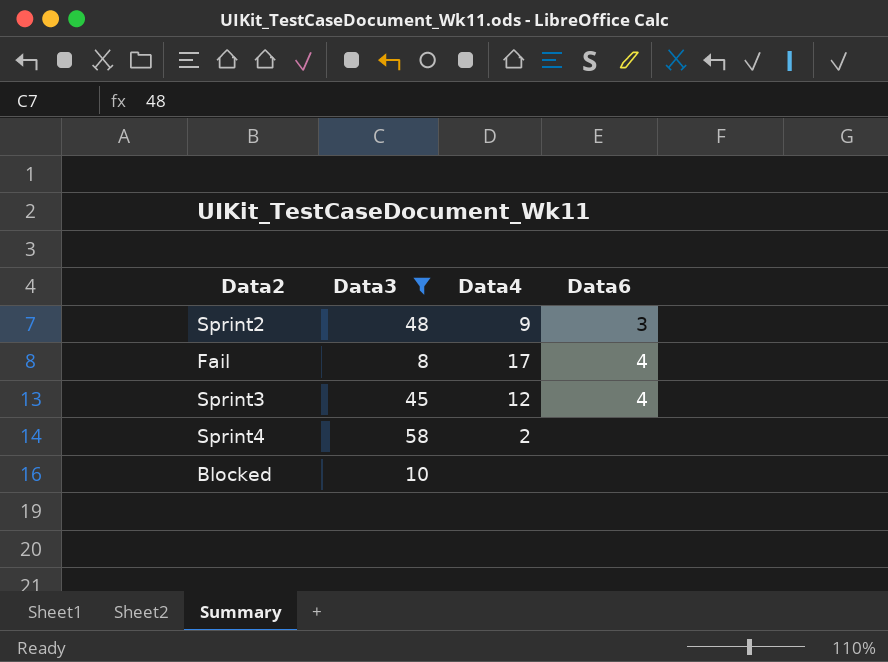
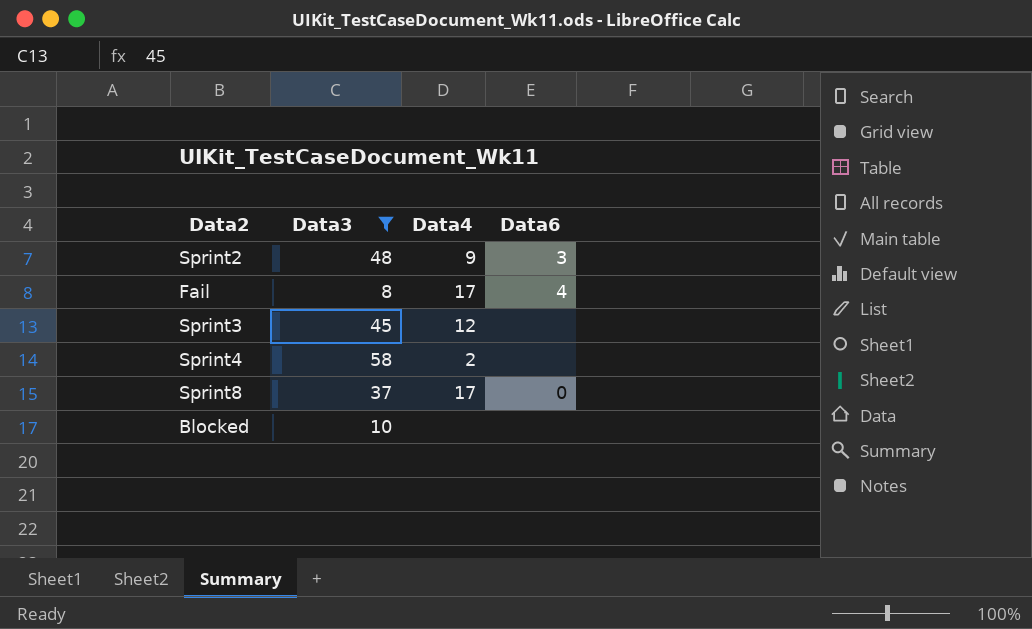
Sprint3 | Data6: 4 -> none
row Sprint8: none -> 37 | 17 | 0

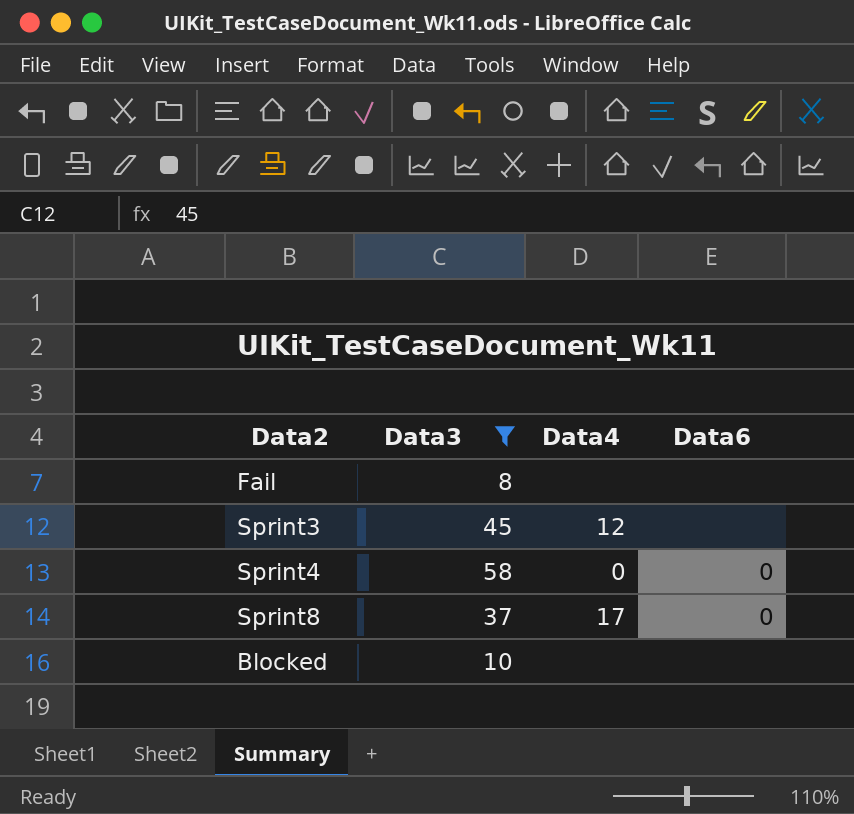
row Sprint2: 48 | 9 | 3 -> none
Fail | Data4: 17 -> none
Fail | Data6: 4 -> none
Sprint4 | Data4: 2 -> 0
Sprint4 | Data6: none -> 0

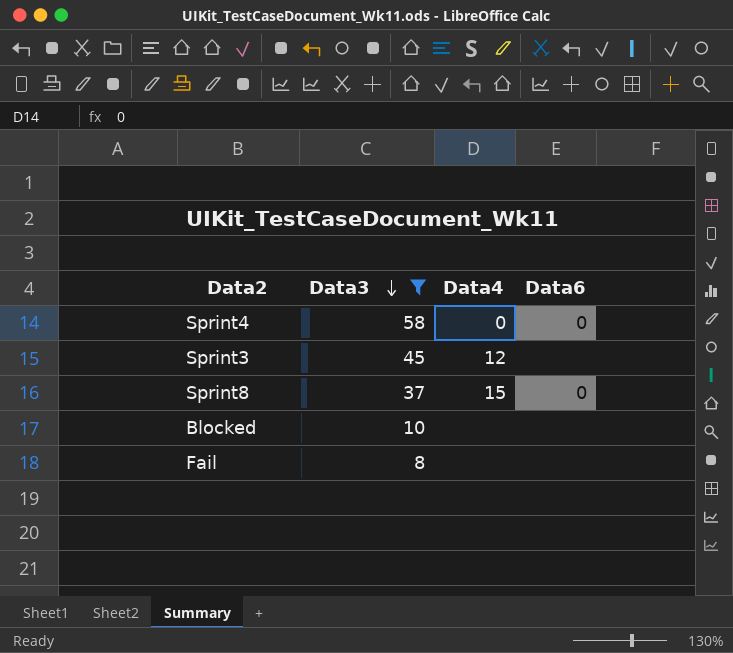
row order: none -> Data3 descending
Sprint8 | Data4: 17 -> 15

